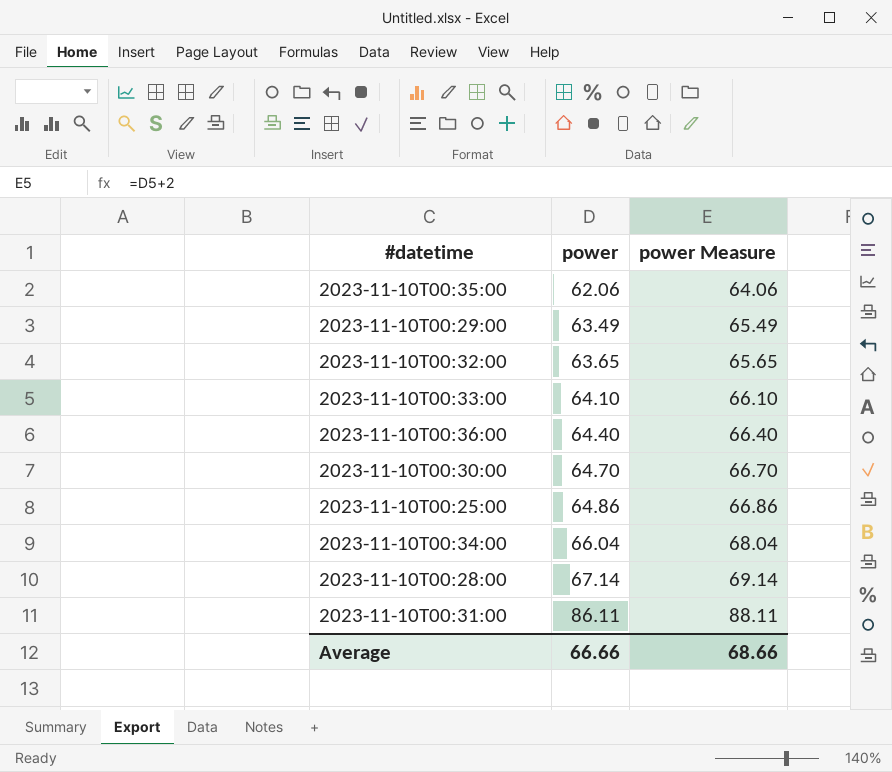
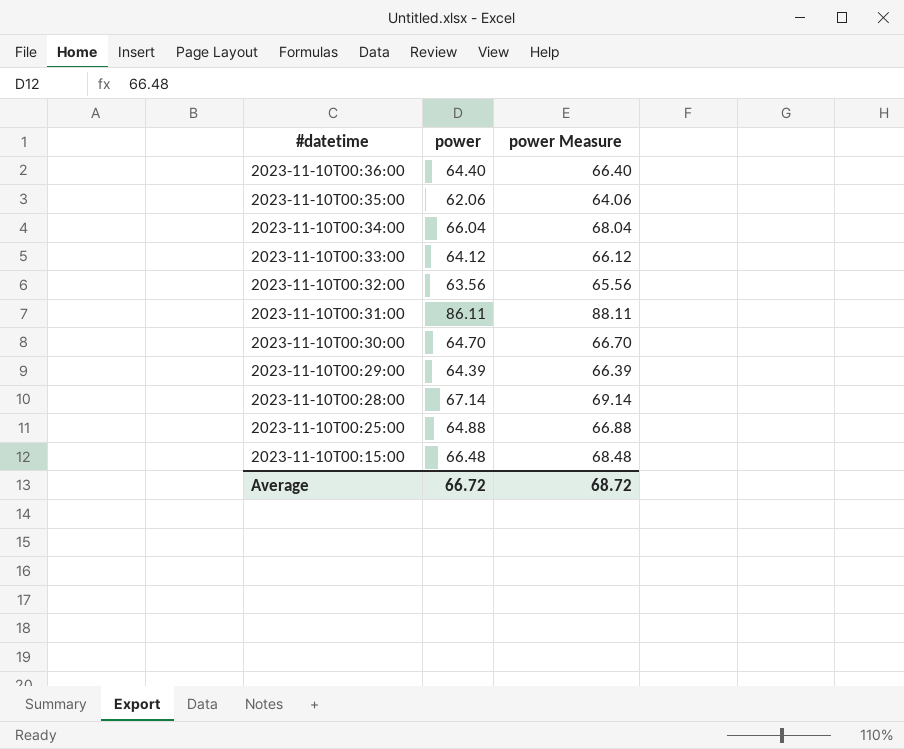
row order: power ascending -> #datetime descending
2023-11-10T00:33:00 | power: 64.10 -> 64.12
2023-11-10T00:33:00 | power Measure: 66.10 -> 66.12
2023-11-10T00:32:00 | power: 63.65 -> 63.56
2023-11-10T00:32:00 | power Measure: 65.65 -> 65.56
2023-11-10T00:29:00 | power: 63.49 -> 64.39
2023-11-10T00:29:00 | power Measure: 65.49 -> 66.39
2023-11-10T00:25:00 | power: 64.86 -> 64.88
2023-11-10T00:25:00 | power Measure: 66.86 -> 66.88
row 2023-11-10T00:15:00: none -> 66.48 | 68.48
Average | power: 66.66 -> 66.72
Average | power Measure: 68.66 -> 68.72

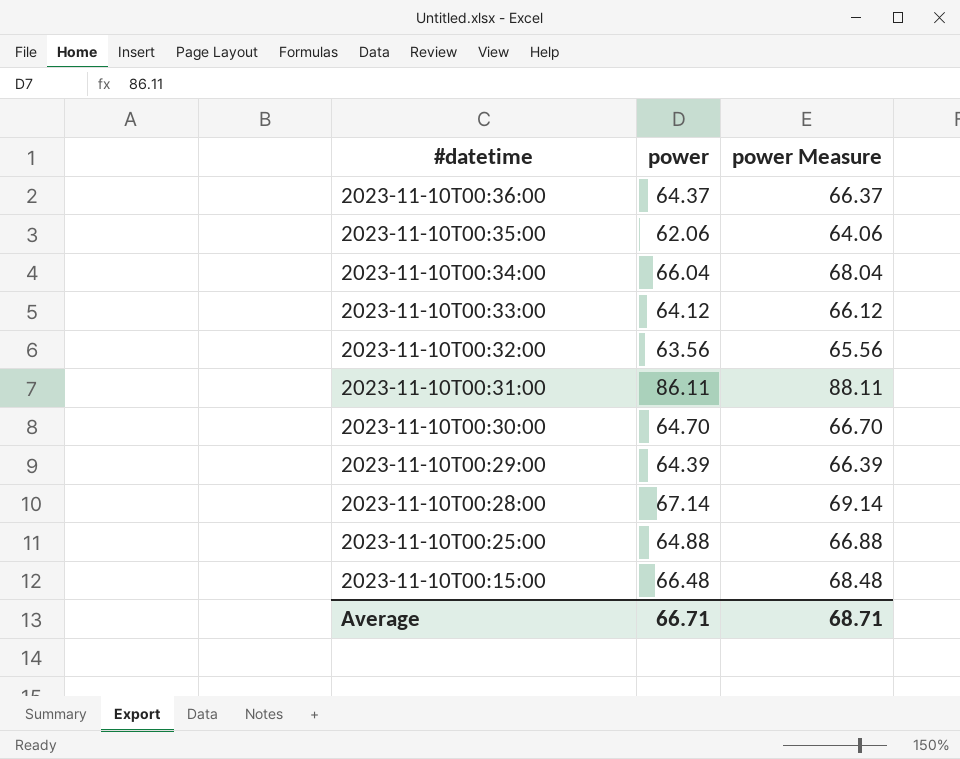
2023-11-10T00:36:00 | power: 64.40 -> 64.37
2023-11-10T00:36:00 | power Measure: 66.40 -> 66.37
Average | power: 66.72 -> 66.71
Average | power Measure: 68.72 -> 68.71

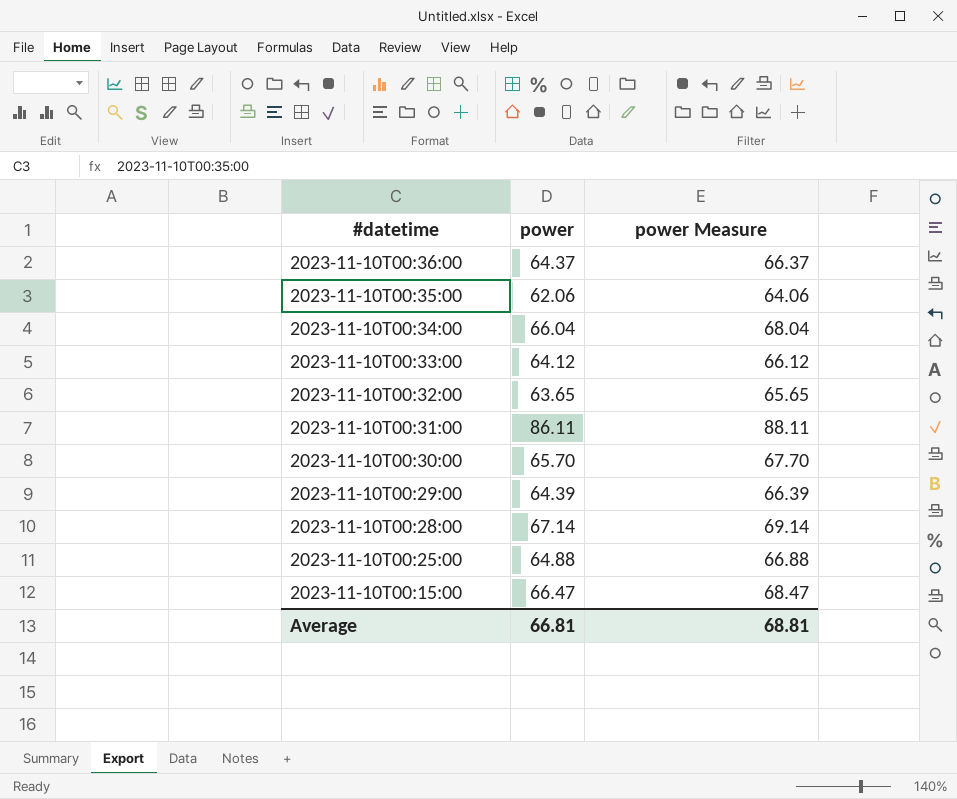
2023-11-10T00:32:00 | power: 63.56 -> 63.65
2023-11-10T00:32:00 | power Measure: 65.56 -> 65.65
2023-11-10T00:30:00 | power: 64.70 -> 65.70
2023-11-10T00:30:00 | power Measure: 66.70 -> 67.70
2023-11-10T00:15:00 | power: 66.48 -> 66.47
2023-11-10T00:15:00 | power Measure: 68.48 -> 68.47
Average | power: 66.71 -> 66.81
Average | power Measure: 68.71 -> 68.81

